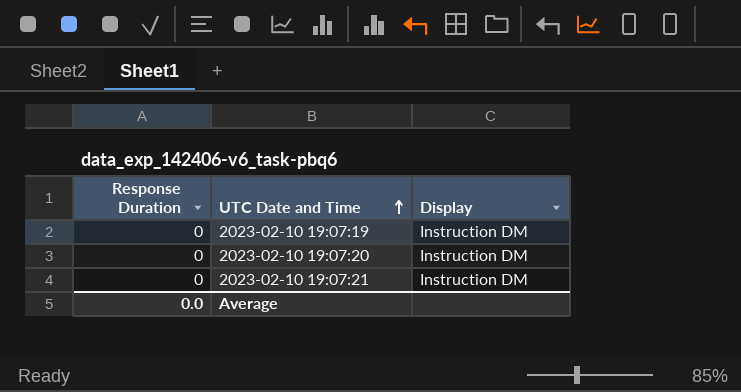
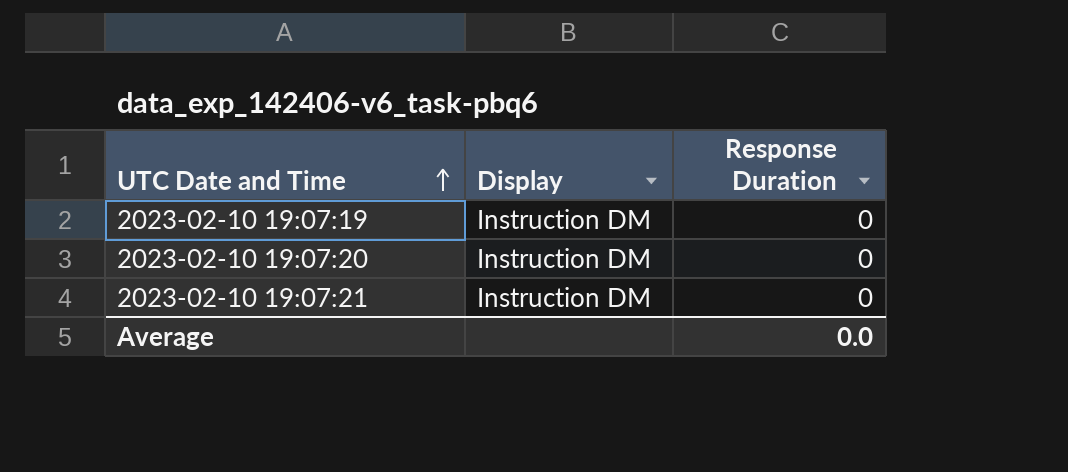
column Response Duration | position: 1 -> 3

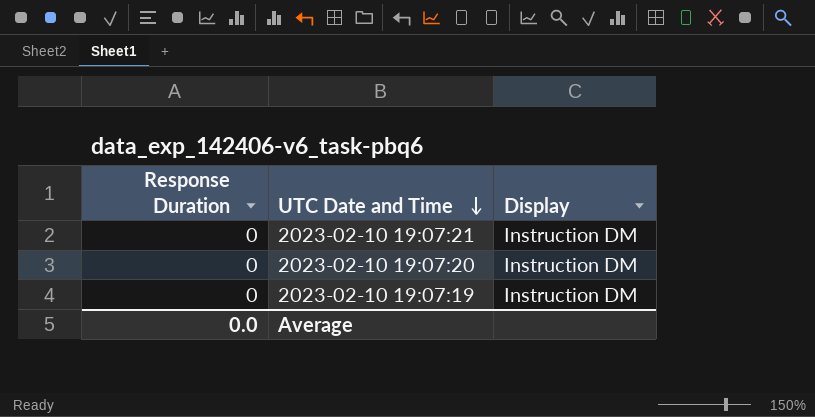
row order: UTC Date and Time ascending -> UTC Date and Time descending
column Response Duration | position: 3 -> 1

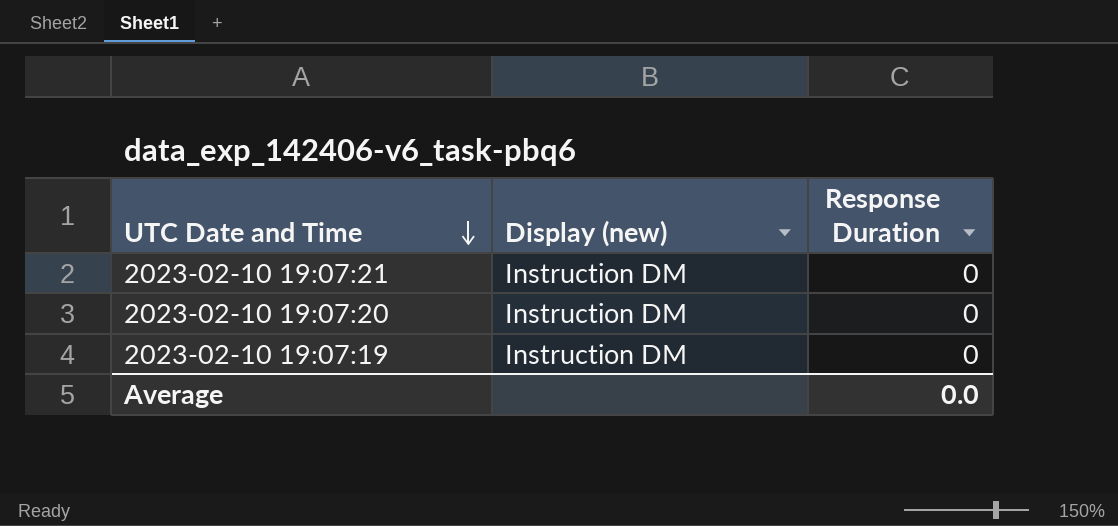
column name: Display -> Display (new)
column Response Duration | position: 1 -> 3

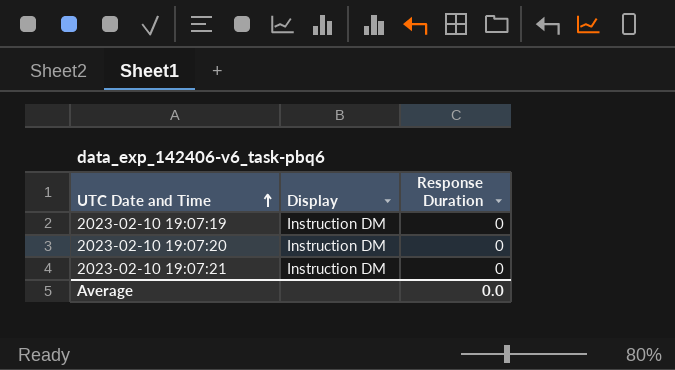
row order: UTC Date and Time descending -> UTC Date and Time ascending
column name: Display (new) -> Display

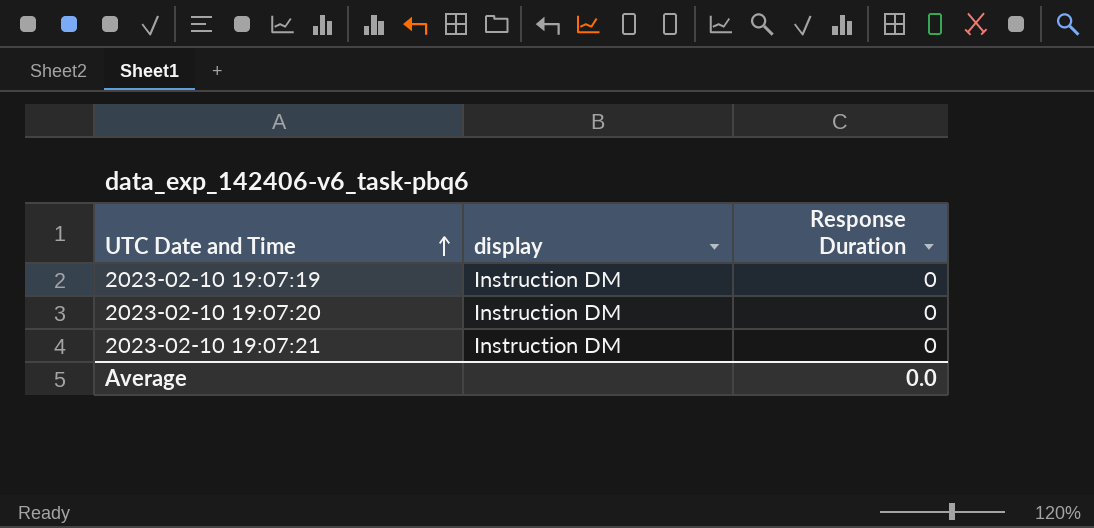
column name: Display -> display

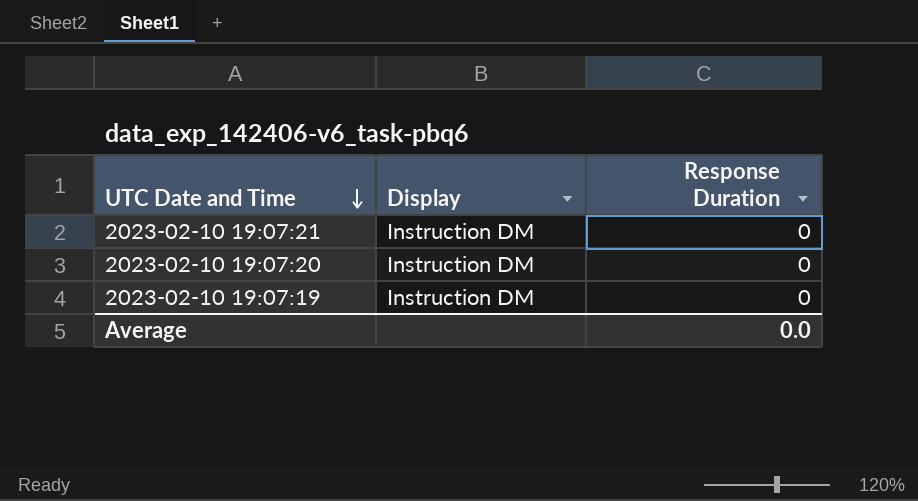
row order: UTC Date and Time ascending -> UTC Date and Time descending
column name: display -> Display

